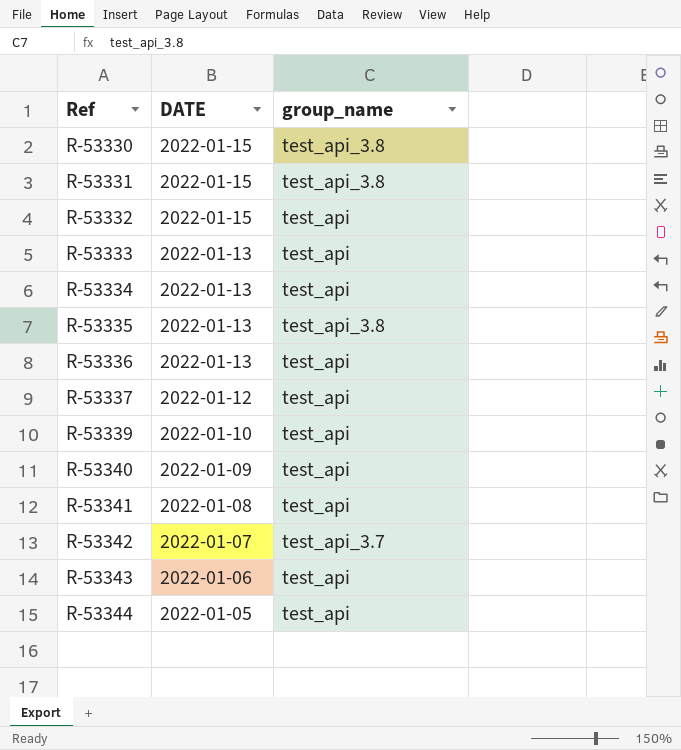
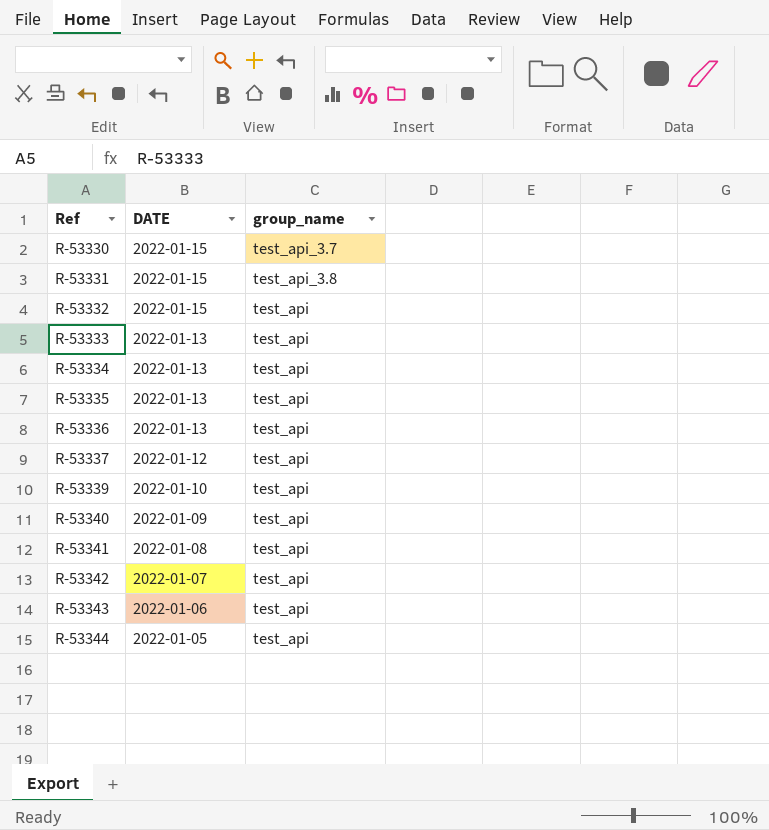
R-53330 | group_name: test_api_3.8 -> test_api_3.7
R-53335 | group_name: test_api_3.8 -> test_api
R-53342 | group_name: test_api_3.7 -> test_api

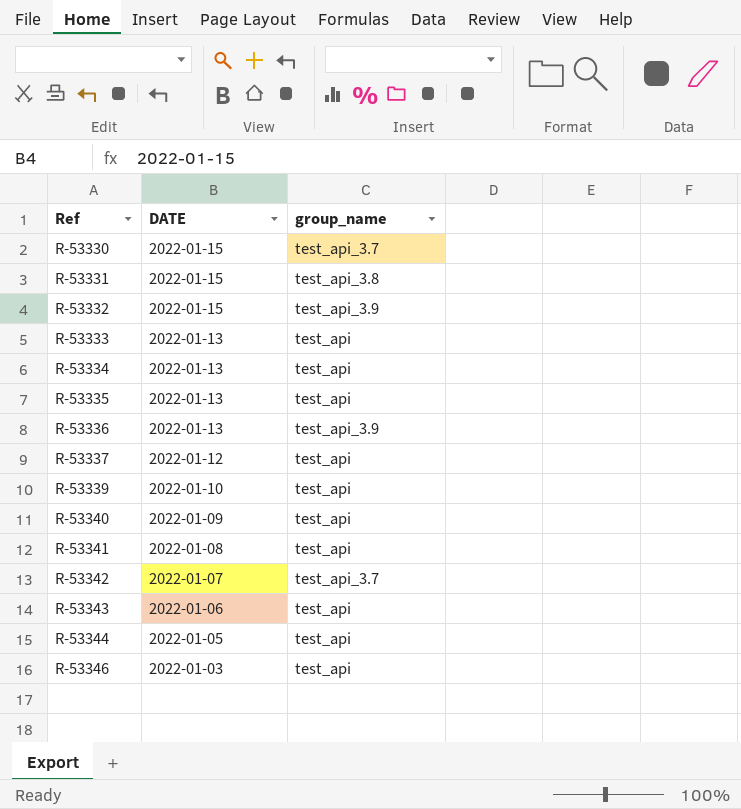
R-53332 | group_name: test_api -> test_api_3.9
R-53336 | group_name: test_api -> test_api_3.9
R-53342 | group_name: test_api -> test_api_3.7
row R-53346: none -> 2022-01-03 | test_api

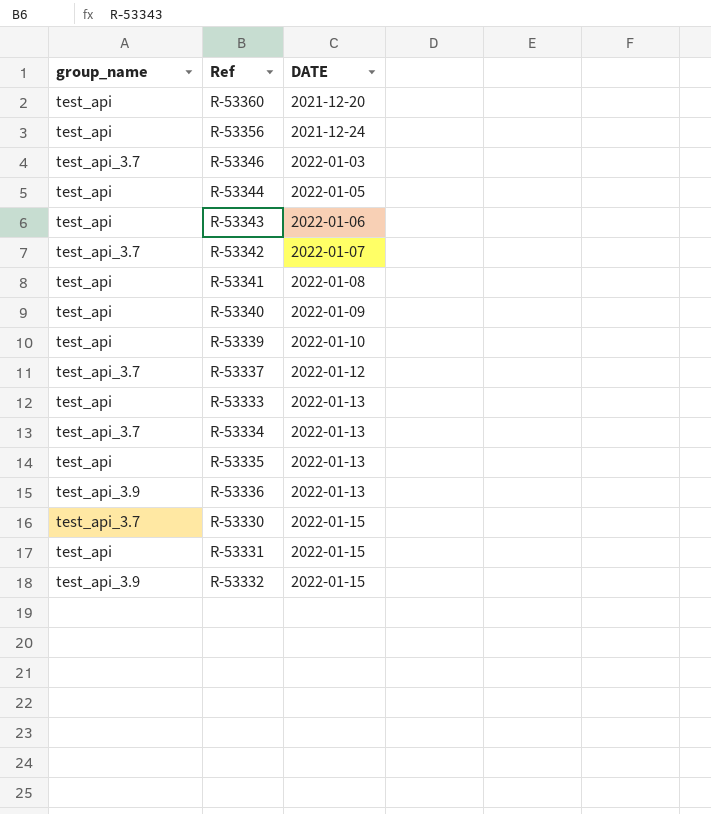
row order: Ref ascending -> DATE ascending
column group_name | position: 3 -> 1
row R-53360: none -> test_api | 2021-12-20
row R-53356: none -> test_api | 2021-12-24
R-53346 | group_name: test_api -> test_api_3.7
R-53337 | group_name: test_api -> test_api_3.7
R-53334 | group_name: test_api -> test_api_3.7
R-53331 | group_name: test_api_3.8 -> test_api

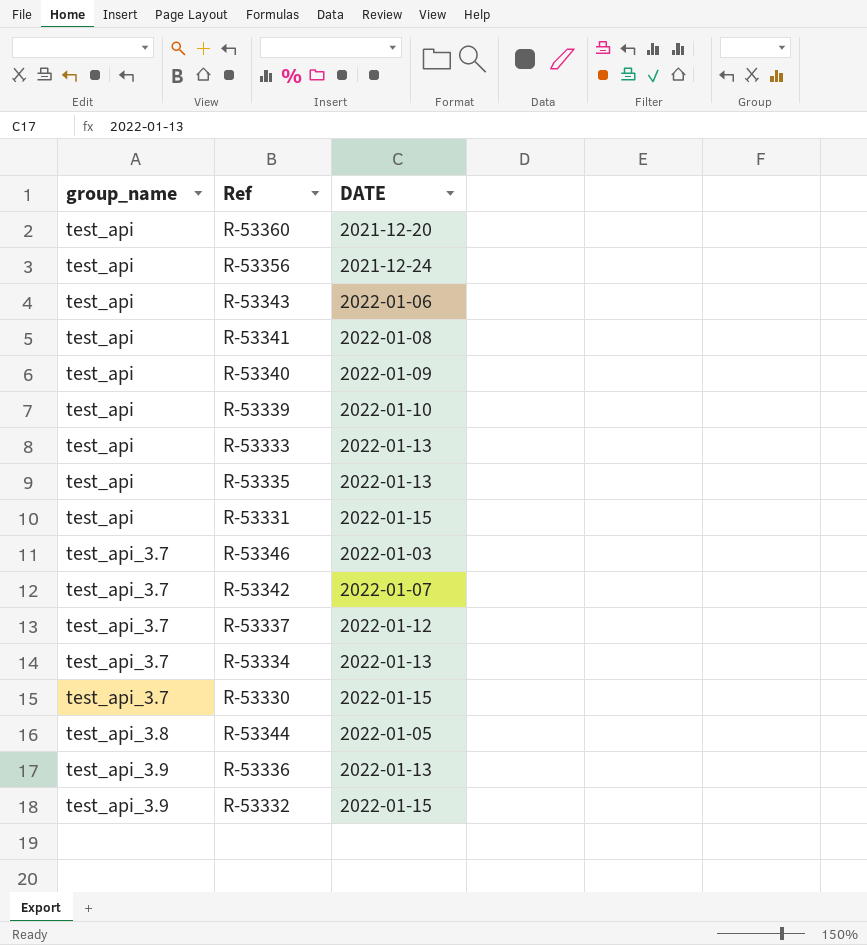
row order: DATE ascending -> group_name ascending
R-53344 | group_name: test_api -> test_api_3.8

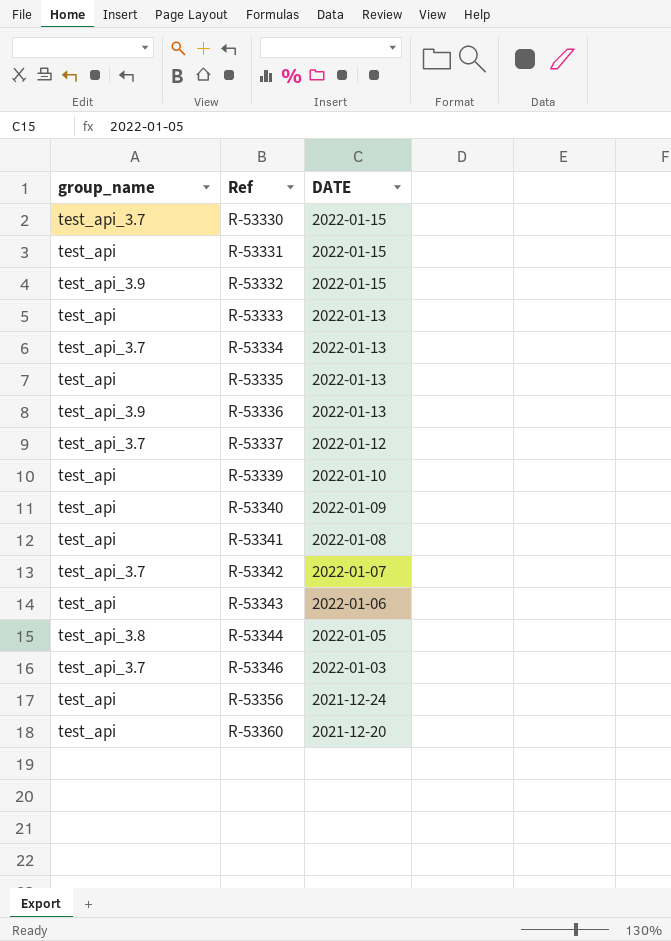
row order: group_name ascending -> Ref ascending

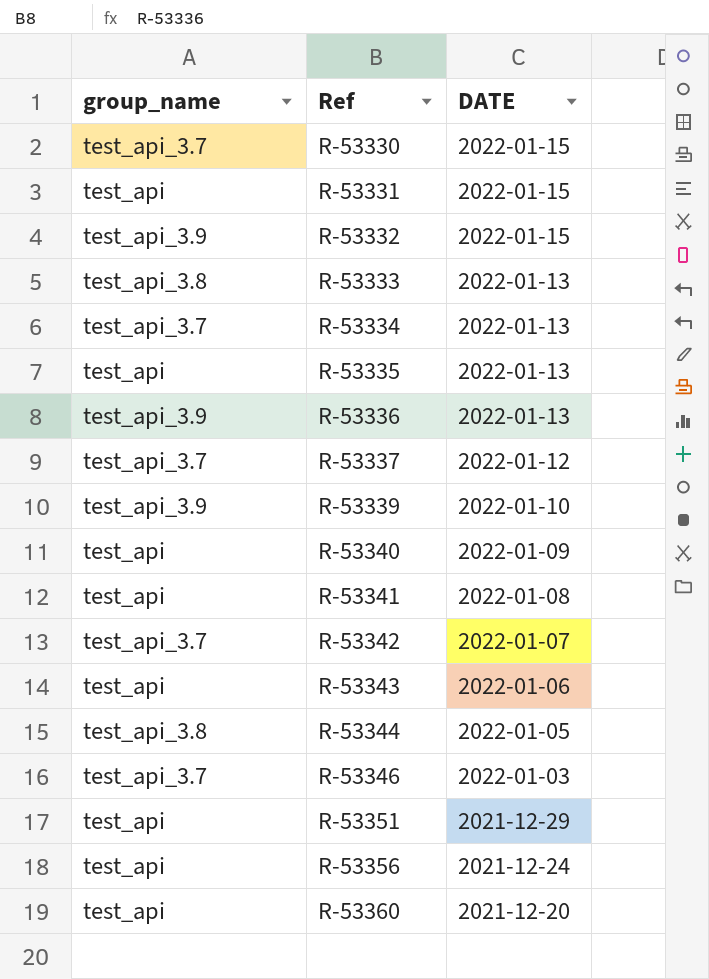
R-53333 | group_name: test_api -> test_api_3.8
R-53339 | group_name: test_api -> test_api_3.9
row R-53351: none -> test_api | 2021-12-29

